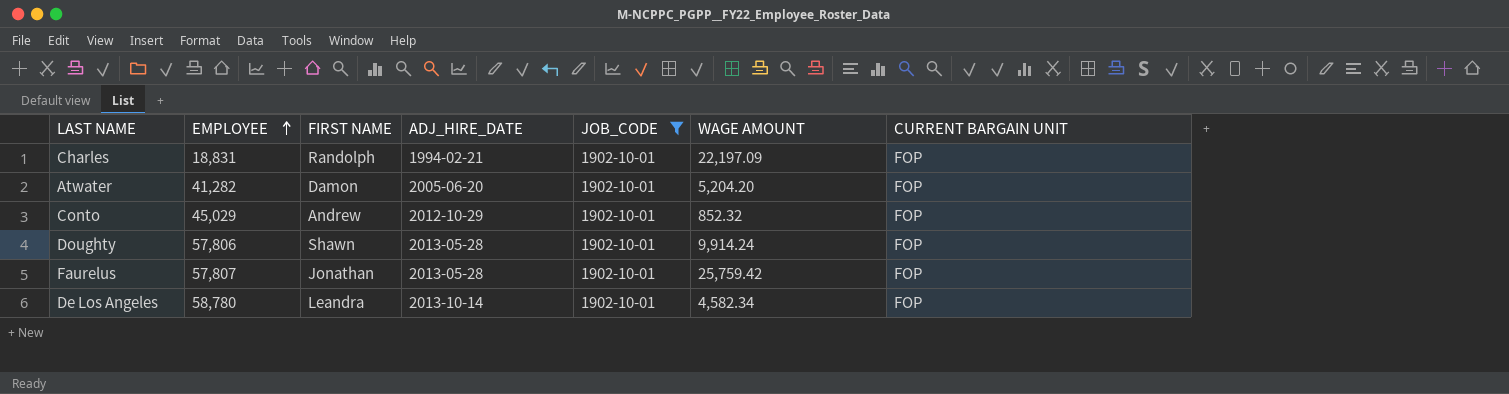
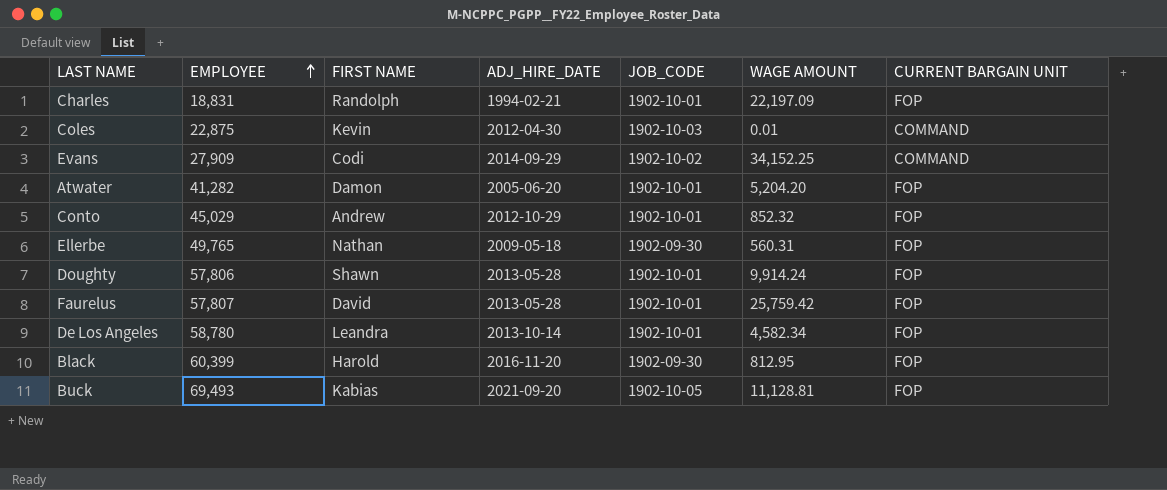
filter: JOB_CODE = 1902-10-01 -> none
Faurelus | FIRST NAME: Jonathan -> David

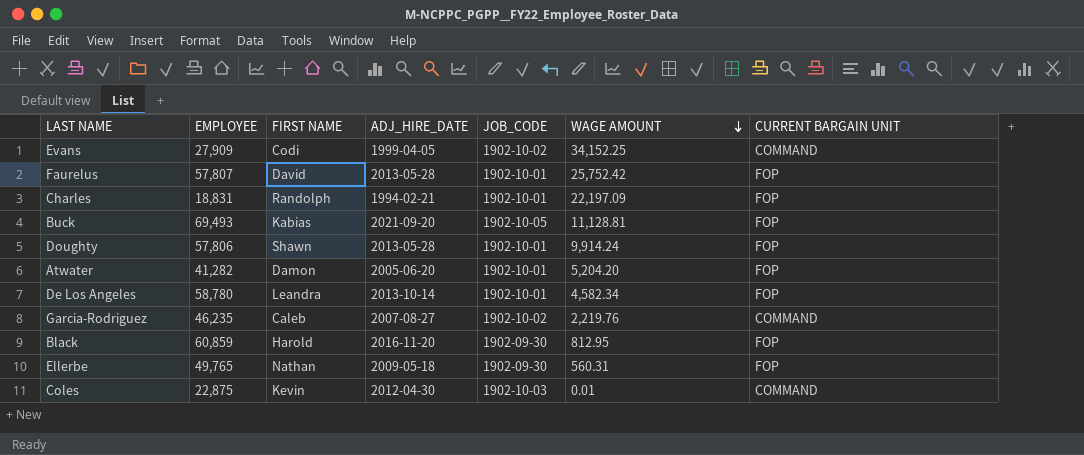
row order: EMPLOYEE ascending -> WAGE AMOUNT descending
row Conto: 45,029 | Andrew | 2012-10-29 | 1902-10-01 | 852.32 | FOP -> none
Evans | ADJ_HIRE_DATE: 2014-09-29 -> 1999-04-05
Faurelus | WAGE AMOUNT: 25,759.42 -> 25,752.42
row Garcia-Rodriguez: none -> 46,235 | Caleb | 2007-08-27 | 1902-10-02 | 2,219.76 | COMMAND
Black | EMPLOYEE: 60,399 -> 60,859

